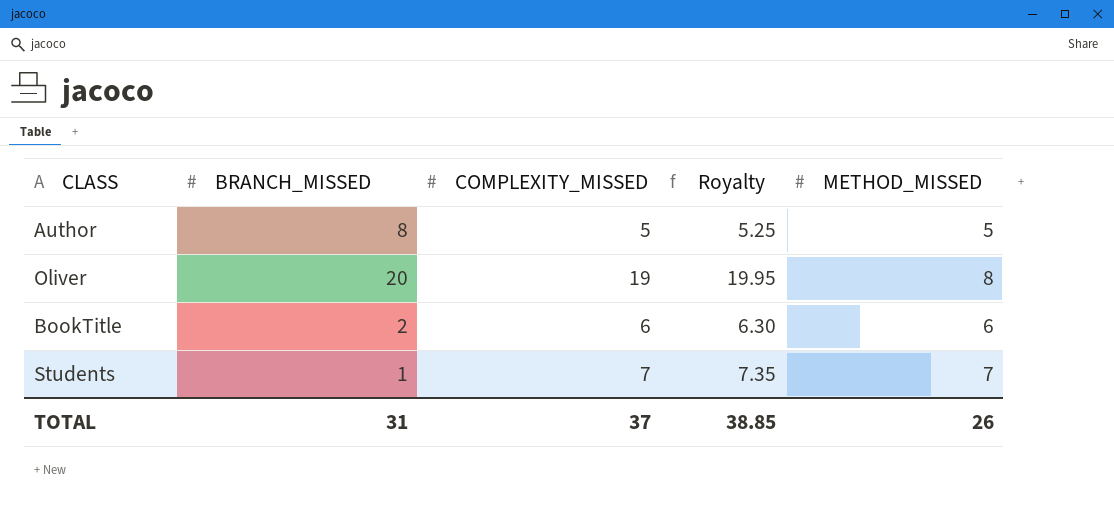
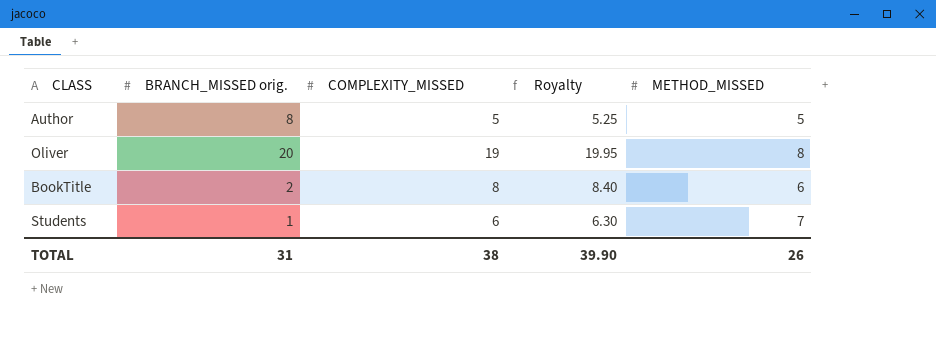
column name: BRANCH_MISSED -> BRANCH_MISSED orig.
BookTitle | COMPLEXITY_MISSED: 6 -> 8
BookTitle | Royalty: 6.30 -> 8.40
Students | COMPLEXITY_MISSED: 7 -> 6
Students | Royalty: 7.35 -> 6.30
TOTAL | COMPLEXITY_MISSED: 37 -> 38
TOTAL | Royalty: 38.85 -> 39.90

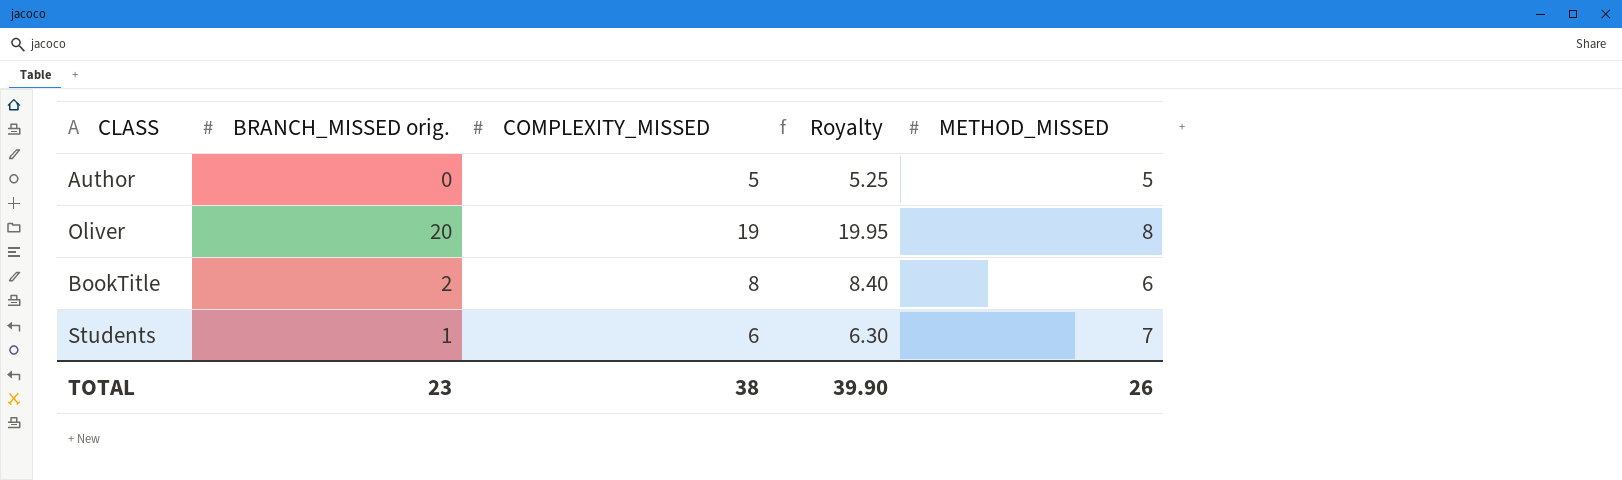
Author | BRANCH_MISSED orig.: 8 -> 0
TOTAL | BRANCH_MISSED orig.: 31 -> 23

